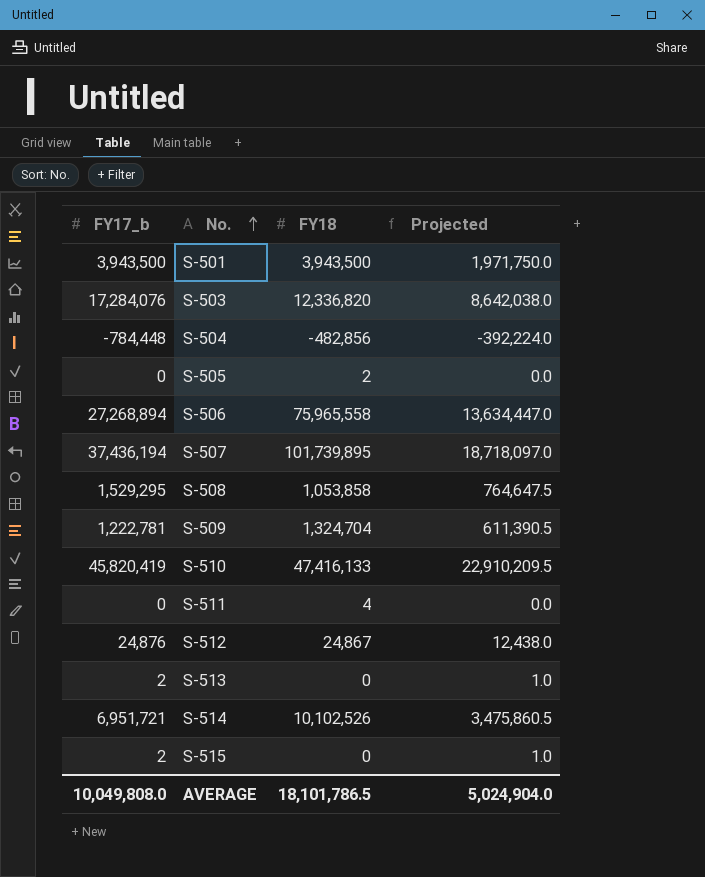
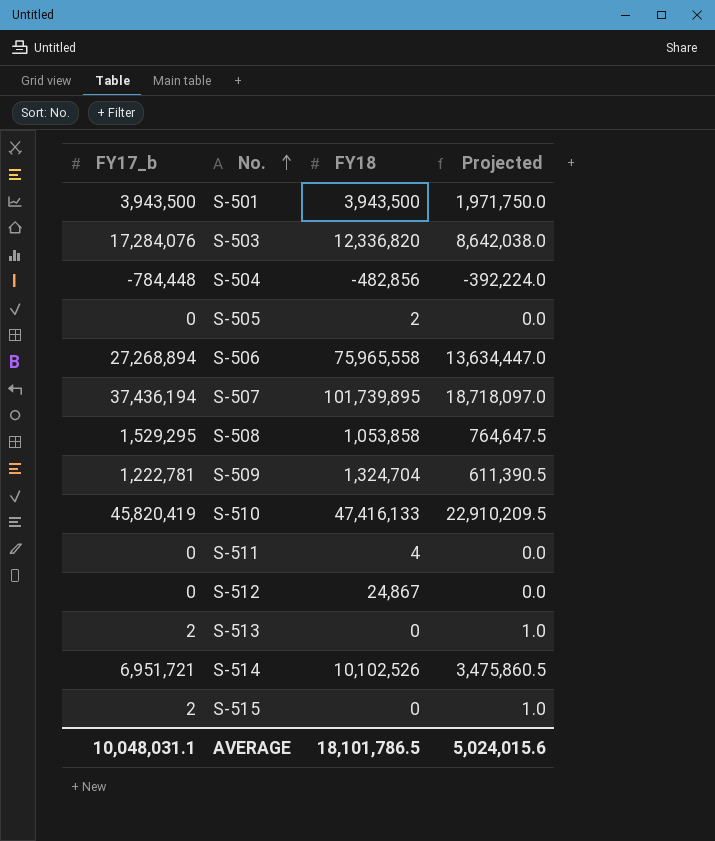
S-512 | FY17_b: 24,876 -> 0
S-512 | Projected: 12,438.0 -> 0.0
AVERAGE | FY17_b: 10,049,808.0 -> 10,048,031.1
AVERAGE | Projected: 5,024,904.0 -> 5,024,015.6

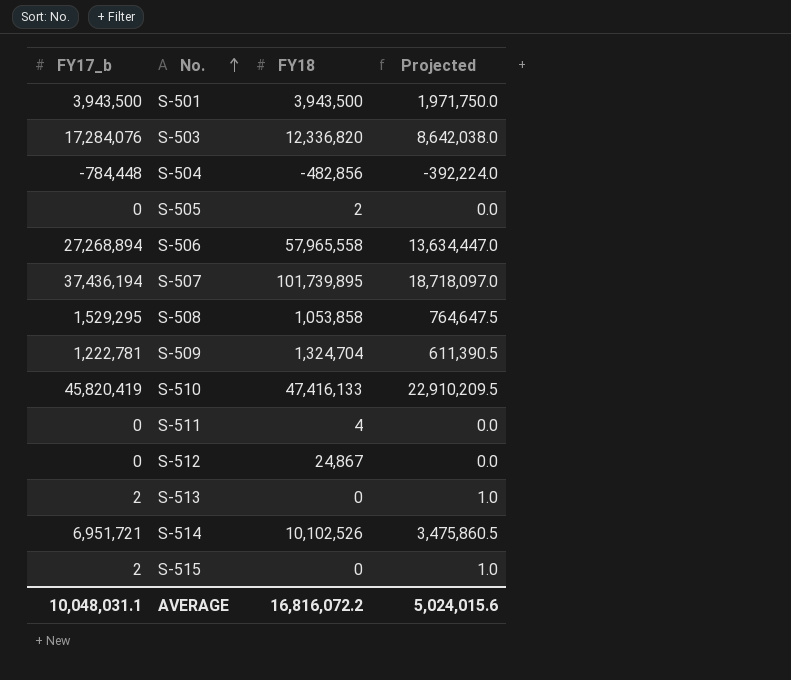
S-506 | FY18: 75,965,558 -> 57,965,558
AVERAGE | FY18: 18,101,786.5 -> 16,816,072.2

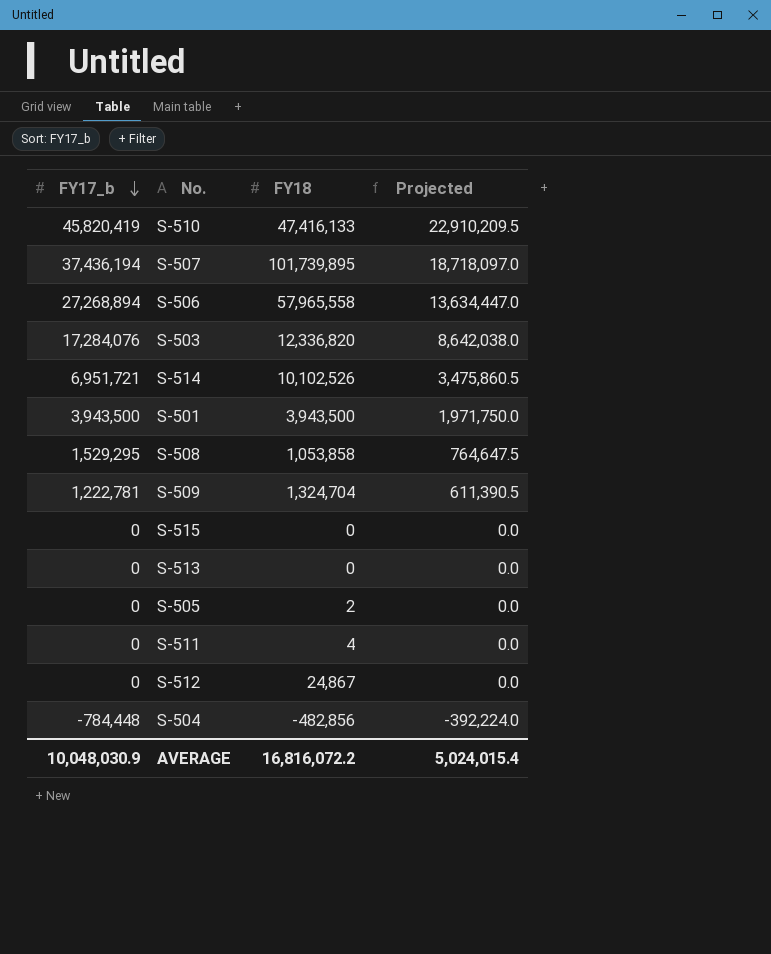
row order: No. ascending -> FY17_b descending
S-515 | FY17_b: 2 -> 0
S-515 | Projected: 1.0 -> 0.0
S-513 | FY17_b: 2 -> 0
S-513 | Projected: 1.0 -> 0.0
AVERAGE | FY17_b: 10,048,031.1 -> 10,048,030.9
AVERAGE | Projected: 5,024,015.6 -> 5,024,015.4

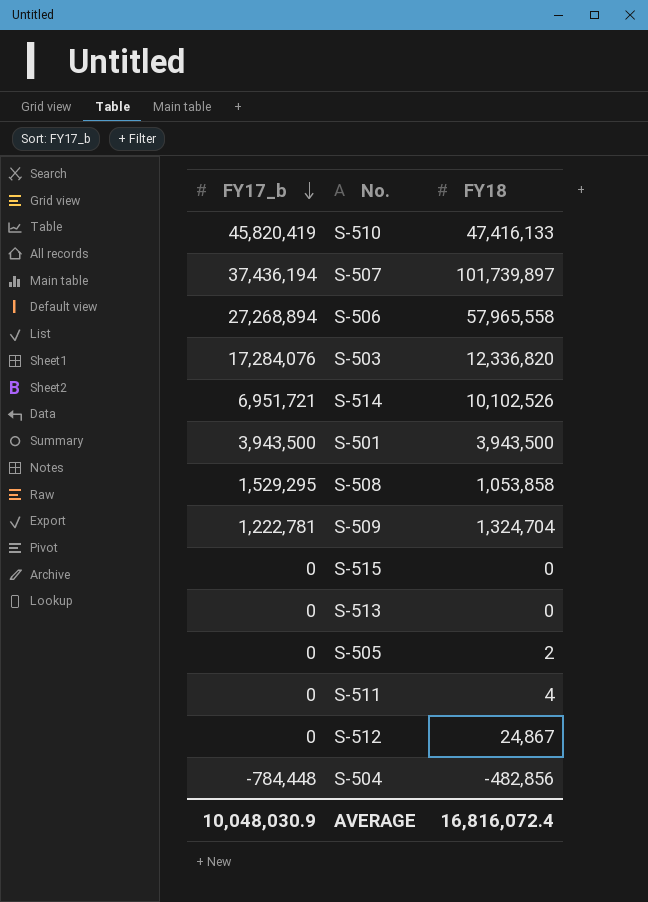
column Projected | formula: [FY17_b] * 0.5 -> none
S-507 | FY18: 101,739,895 -> 101,739,897
AVERAGE | FY18: 16,816,072.2 -> 16,816,072.4

